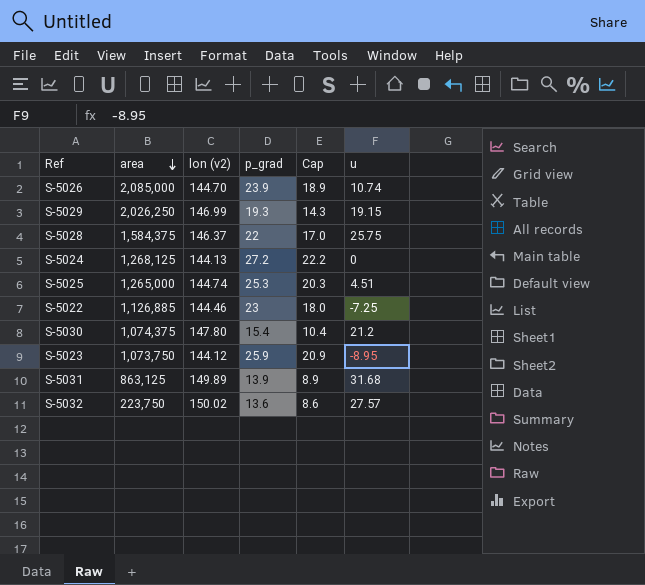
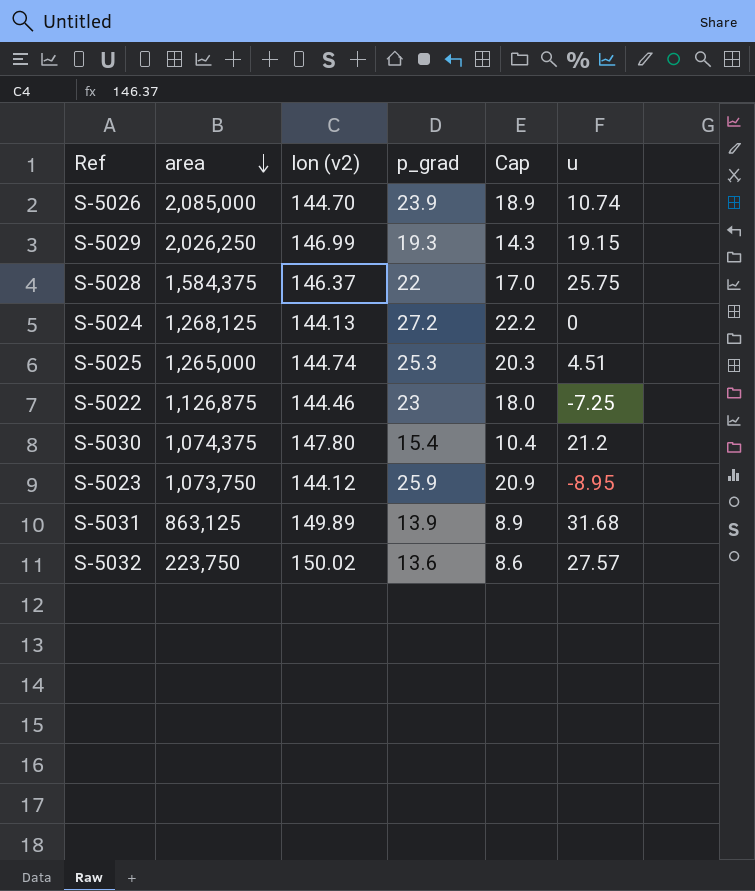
S-5022 | area: 1,126,885 -> 1,126,875

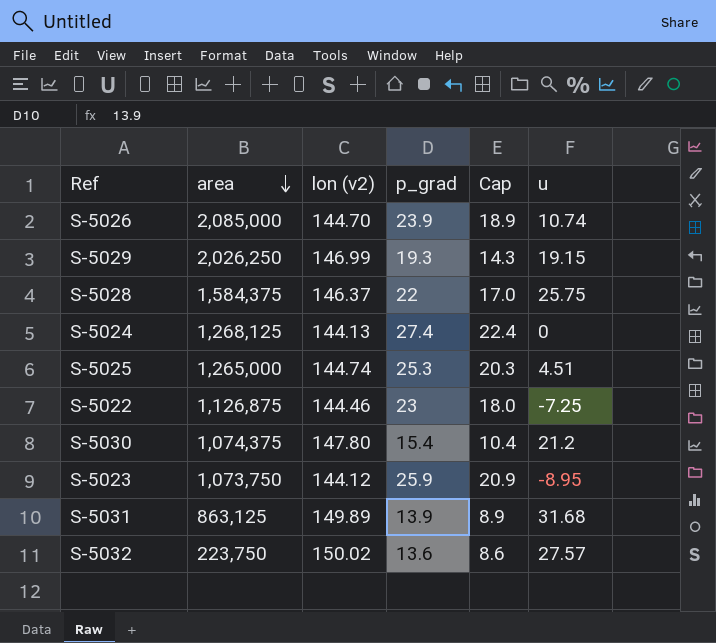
S-5024 | p_grad: 27.2 -> 27.4
S-5024 | Cap: 22.2 -> 22.4

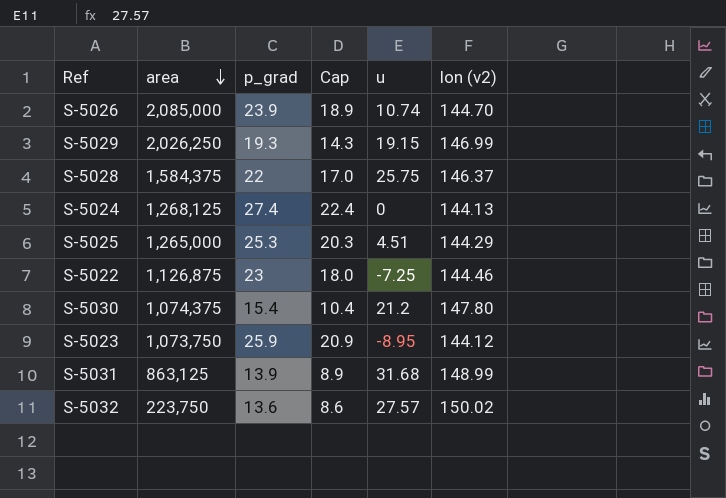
column lon (v2) | position: 3 -> 6
S-5025 | lon (v2): 144.74 -> 144.29
S-5031 | lon (v2): 149.89 -> 148.99

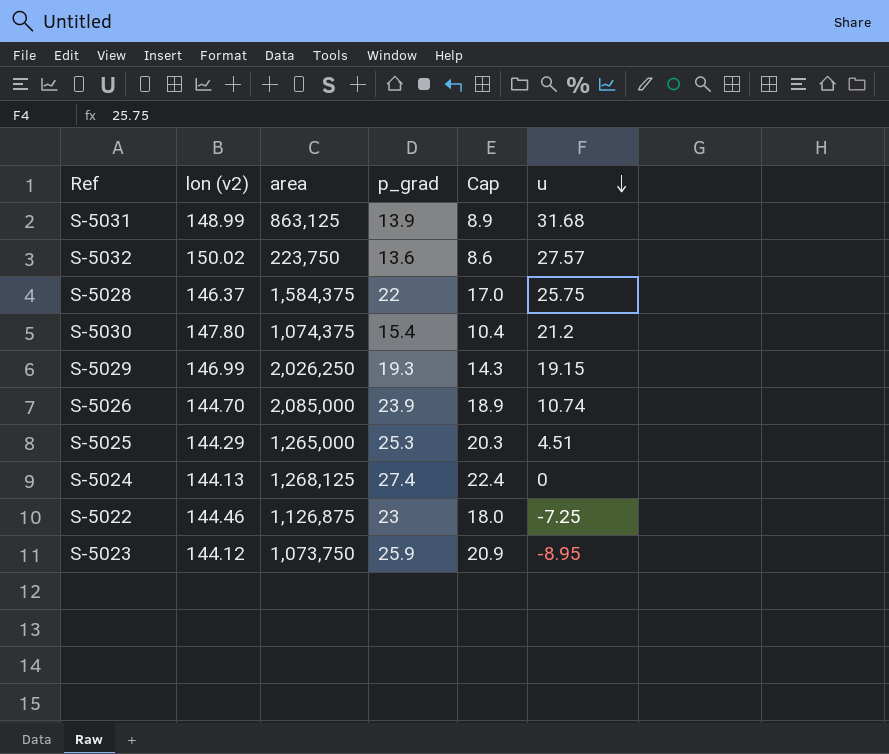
row order: area descending -> u descending
column lon (v2) | position: 6 -> 2

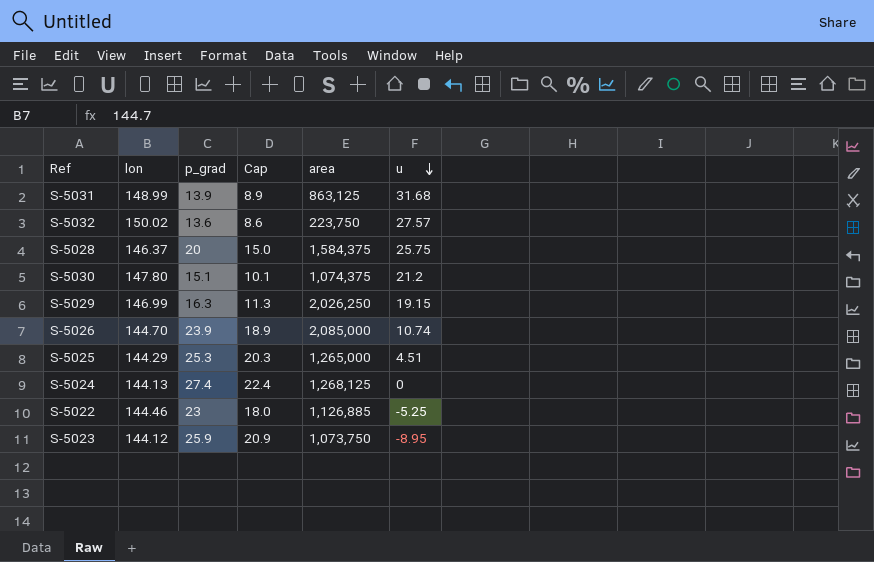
column name: lon (v2) -> lon
column area | position: 3 -> 5
S-5028 | p_grad: 22 -> 20
S-5028 | Cap: 17.0 -> 15.0
S-5030 | p_grad: 15.4 -> 15.1
S-5030 | Cap: 10.4 -> 10.1
S-5029 | p_grad: 19.3 -> 16.3
S-5029 | Cap: 14.3 -> 11.3
S-5022 | area: 1,126,875 -> 1,126,885
S-5022 | u: -7.25 -> -5.25

